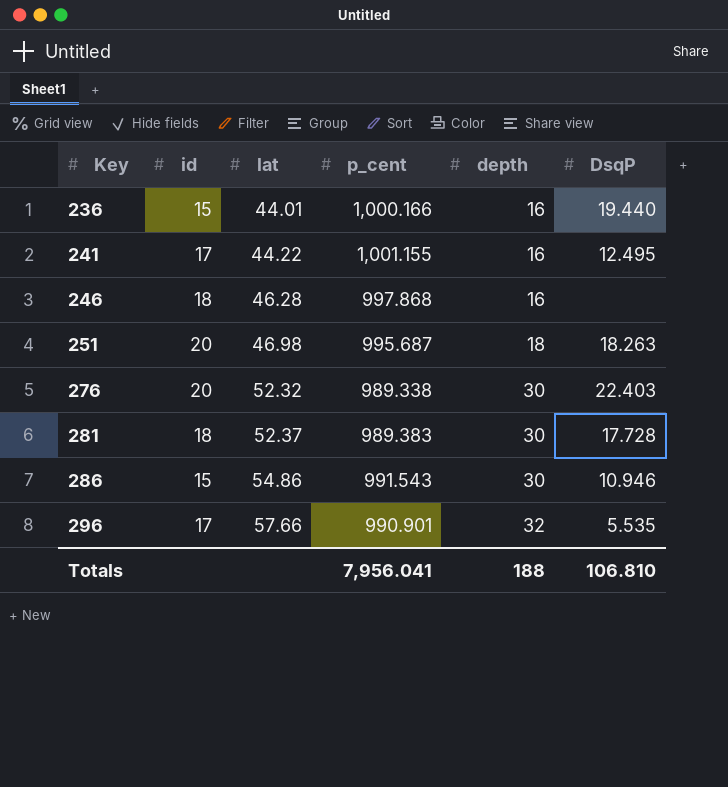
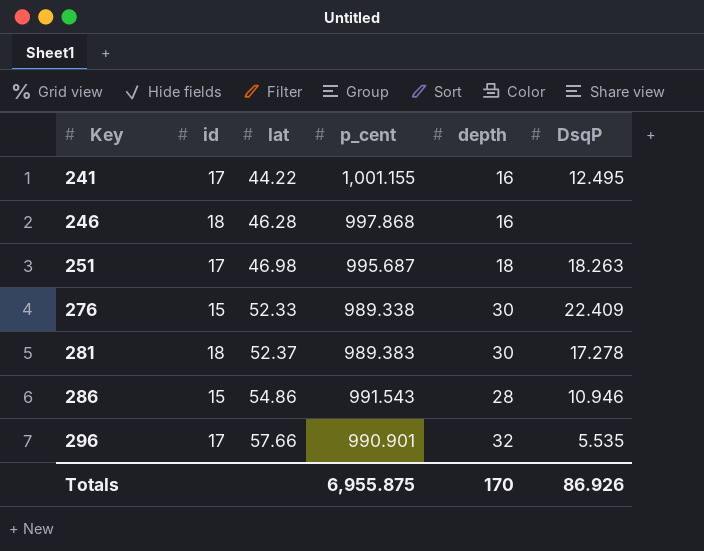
row 236: 15 | 44.01 | 1,000.166 | 16 | 19.440 -> none
251 | id: 20 -> 17
276 | id: 20 -> 15
276 | lat: 52.32 -> 52.33
276 | DsqP: 22.403 -> 22.409
281 | DsqP: 17.728 -> 17.278
286 | depth: 30 -> 28
Totals | p_cent: 7,956.041 -> 6,955.875
Totals | depth: 188 -> 170
Totals | DsqP: 106.810 -> 86.926

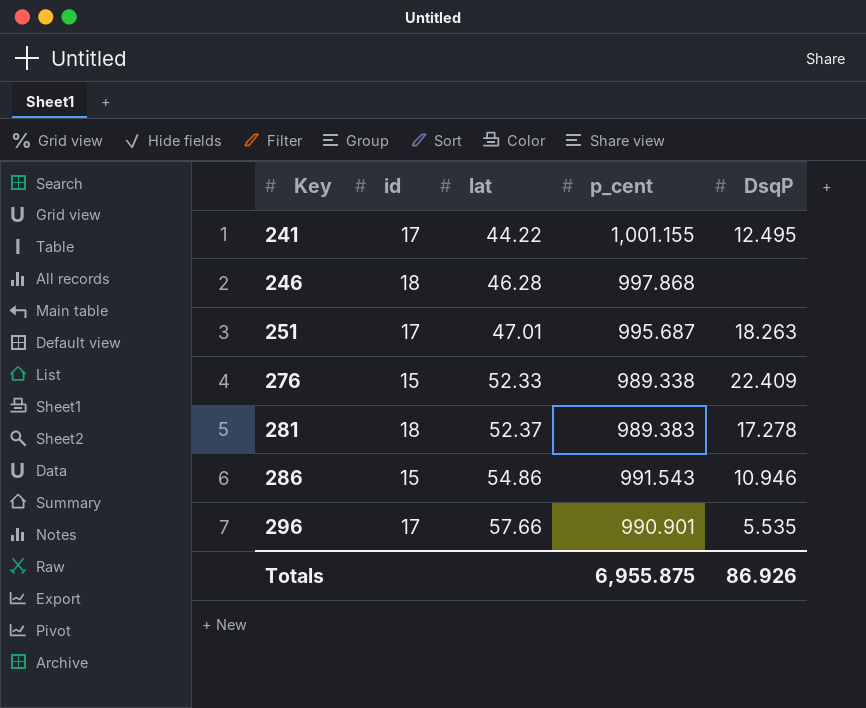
column depth | position: 5 -> none
251 | lat: 46.98 -> 47.01

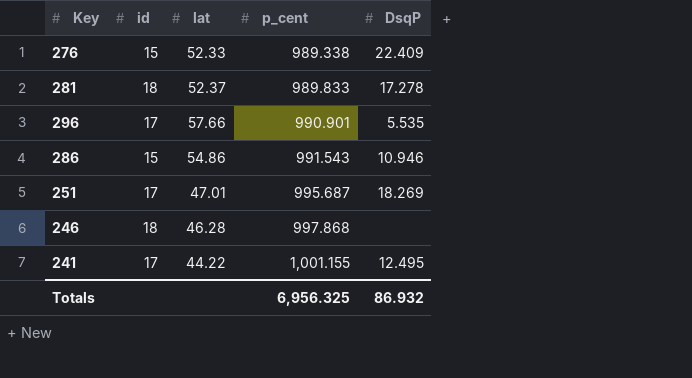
row order: Key ascending -> p_cent ascending
281 | p_cent: 989.383 -> 989.833
251 | DsqP: 18.263 -> 18.269
Totals | p_cent: 6,955.875 -> 6,956.325
Totals | DsqP: 86.926 -> 86.932

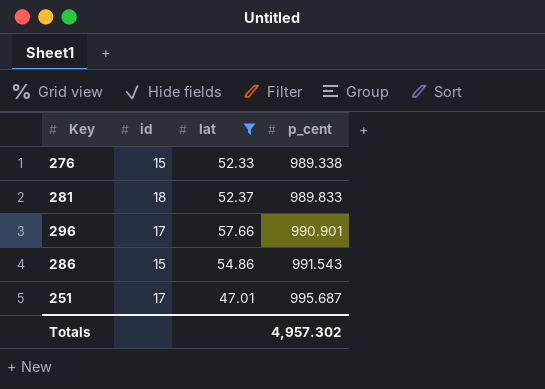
filter: none -> lat >= 47.01
column DsqP | position: 5 -> none
Totals | p_cent: 6,956.325 -> 4,957.302

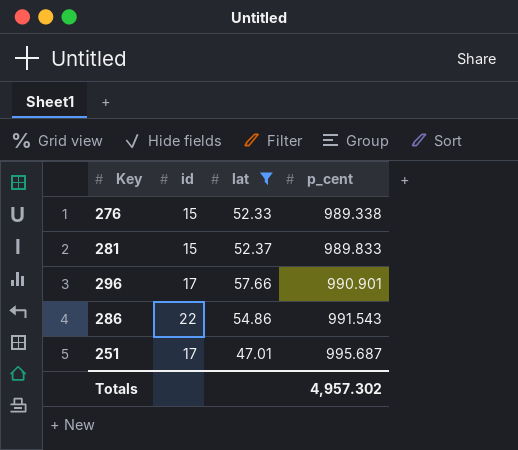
281 | id: 18 -> 15
286 | id: 15 -> 22

